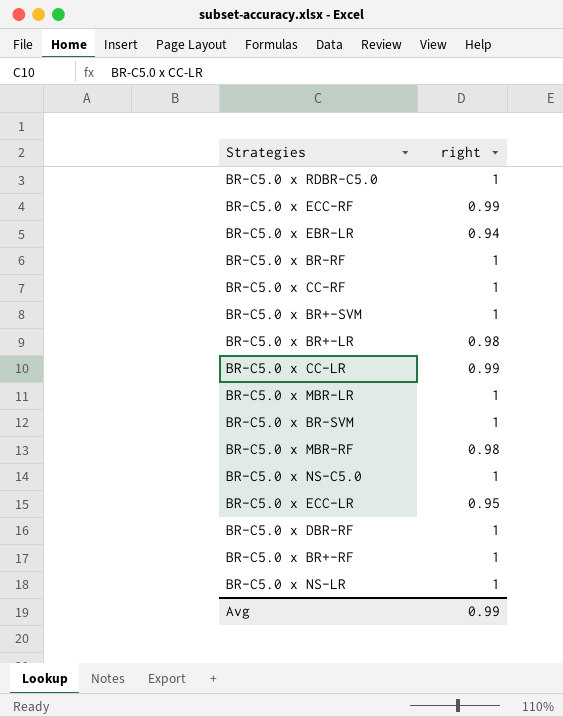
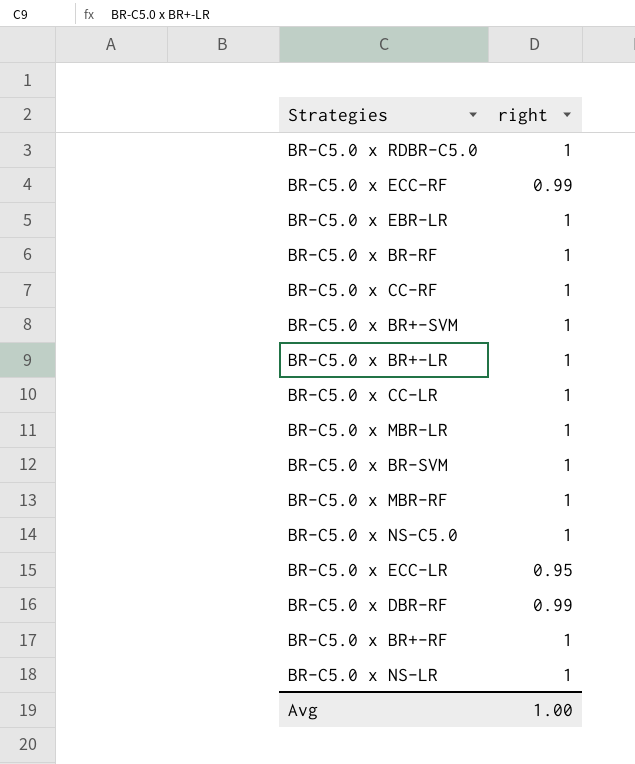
BR-C5.0 x EBR-LR | right: 0.94 -> 1
BR-C5.0 x BR+-LR | right: 0.98 -> 1
BR-C5.0 x CC-LR | right: 0.99 -> 1
BR-C5.0 x MBR-RF | right: 0.98 -> 1
BR-C5.0 x DBR-RF | right: 1 -> 0.99
Avg | right: 0.99 -> 1.00

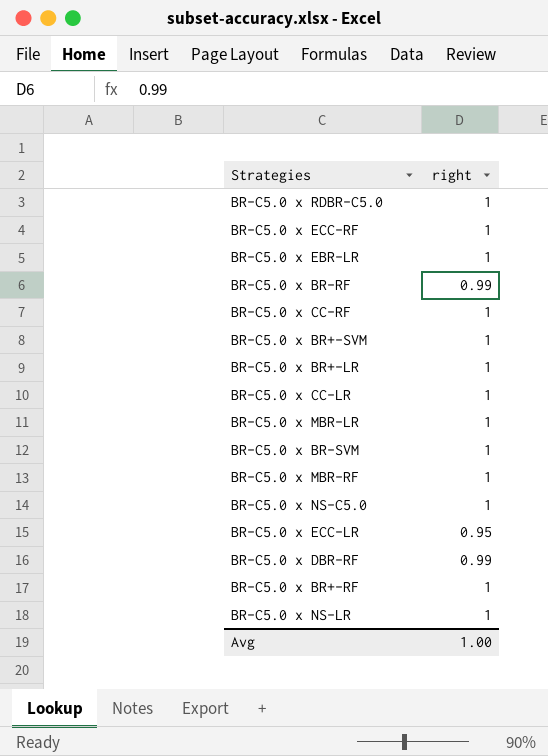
BR-C5.0 x ECC-RF | right: 0.99 -> 1
BR-C5.0 x BR-RF | right: 1 -> 0.99

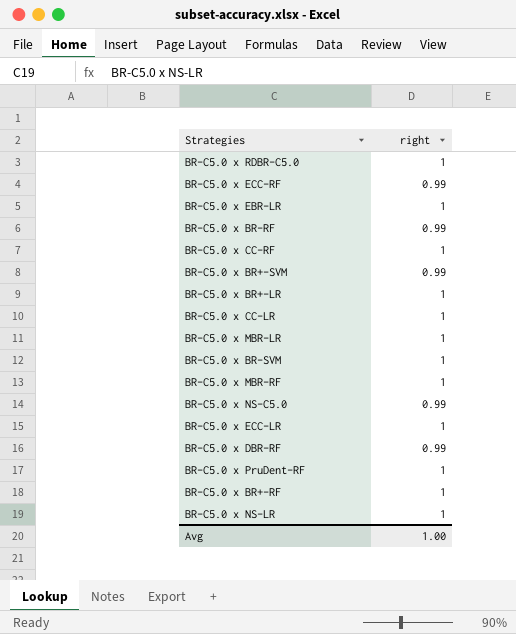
BR-C5.0 x ECC-RF | right: 1 -> 0.99
BR-C5.0 x BR+-SVM | right: 1 -> 0.99
BR-C5.0 x NS-C5.0 | right: 1 -> 0.99
BR-C5.0 x ECC-LR | right: 0.95 -> 1
row BR-C5.0 x PruDent-RF: none -> 1

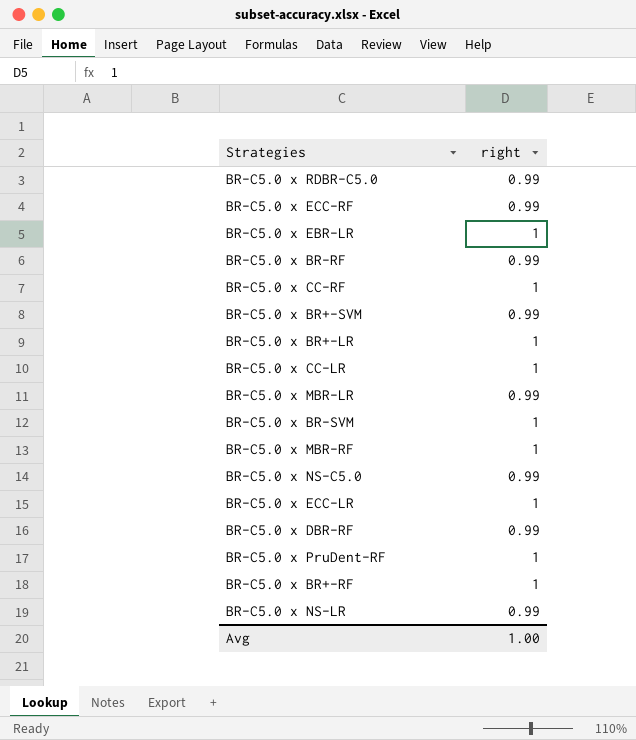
BR-C5.0 x RDBR-C5.0 | right: 1 -> 0.99
BR-C5.0 x MBR-LR | right: 1 -> 0.99
BR-C5.0 x NS-LR | right: 1 -> 0.99

